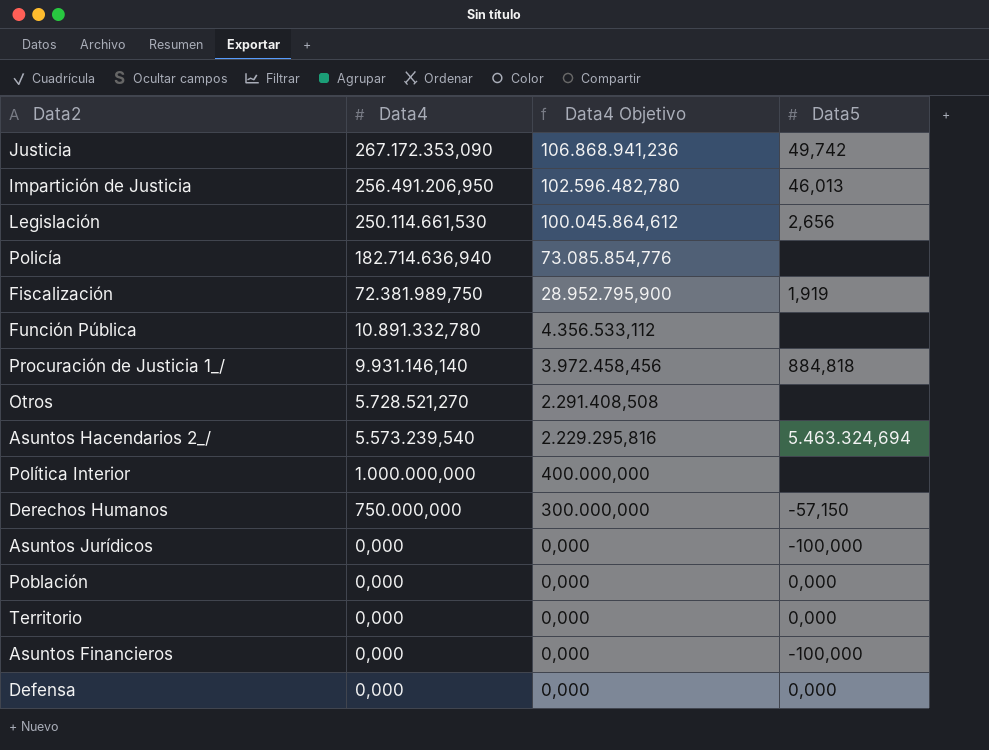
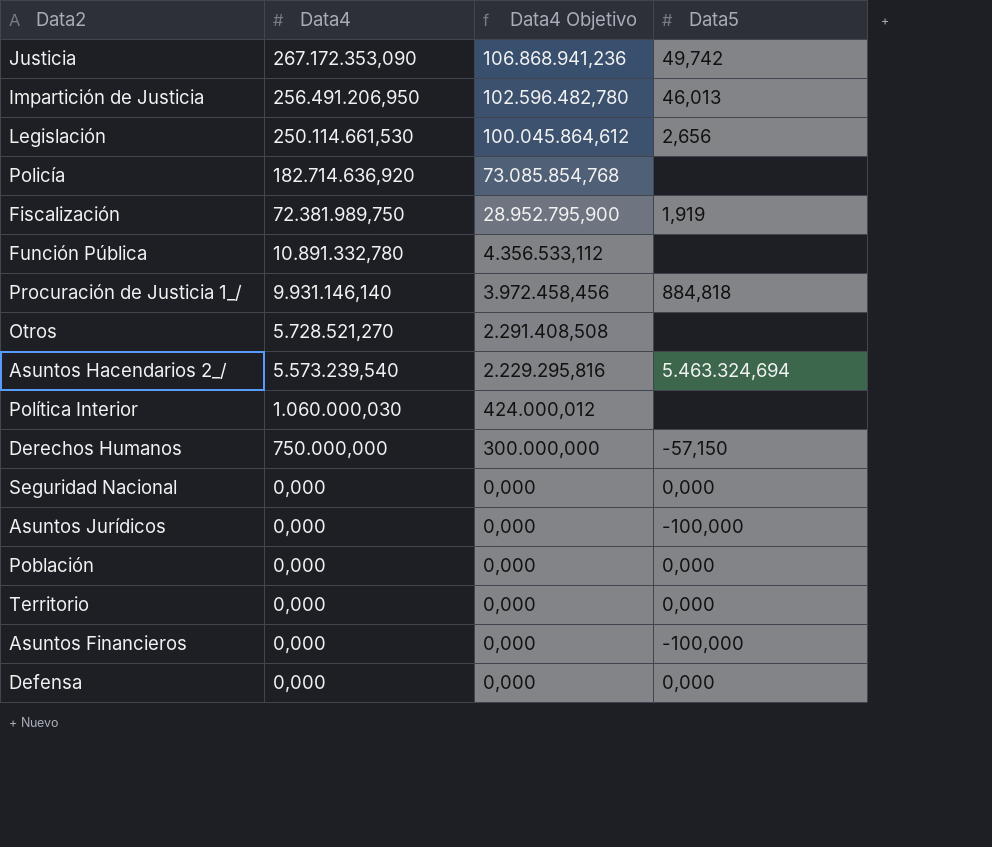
Policía | Data4: 182.714.636,940 -> 182.714.636,920
Policía | Data4 Objetivo: 73.085.854,776 -> 73.085.854,768
Política Interior | Data4: 1.000.000,000 -> 1.060.000,030
Política Interior | Data4 Objetivo: 400.000,000 -> 424.000,012
row Seguridad Nacional: none -> 0,000 | 0,000 | 0,000

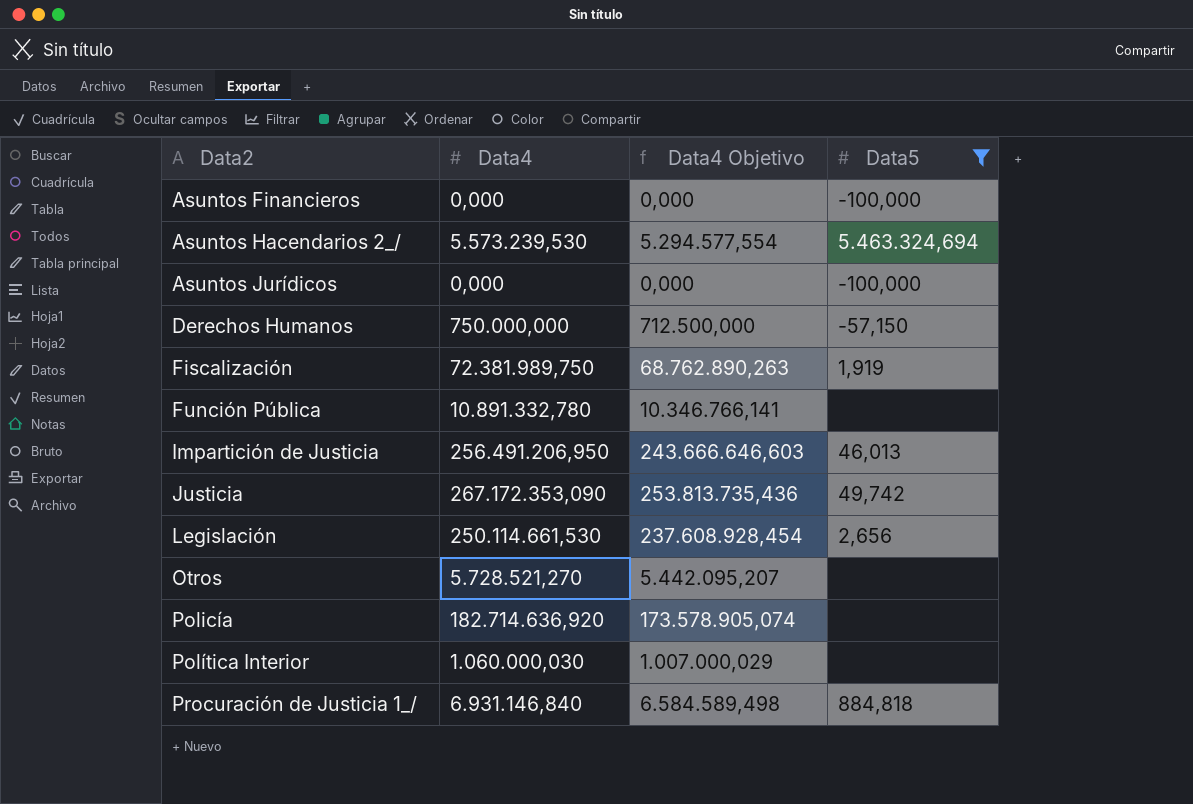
filter: none -> Data5 != 0,000
row order: Data4 descending -> Data2 ascending
column Data4 Objetivo | formula: [Data4] * 0,4 -> [Data4] * 0,95
Asuntos Hacendarios 2_/ | Data4: 5.573.239,540 -> 5.573.239,530
Procuración de Justicia 1_/ | Data4: 9.931.146,140 -> 6.931.146,840

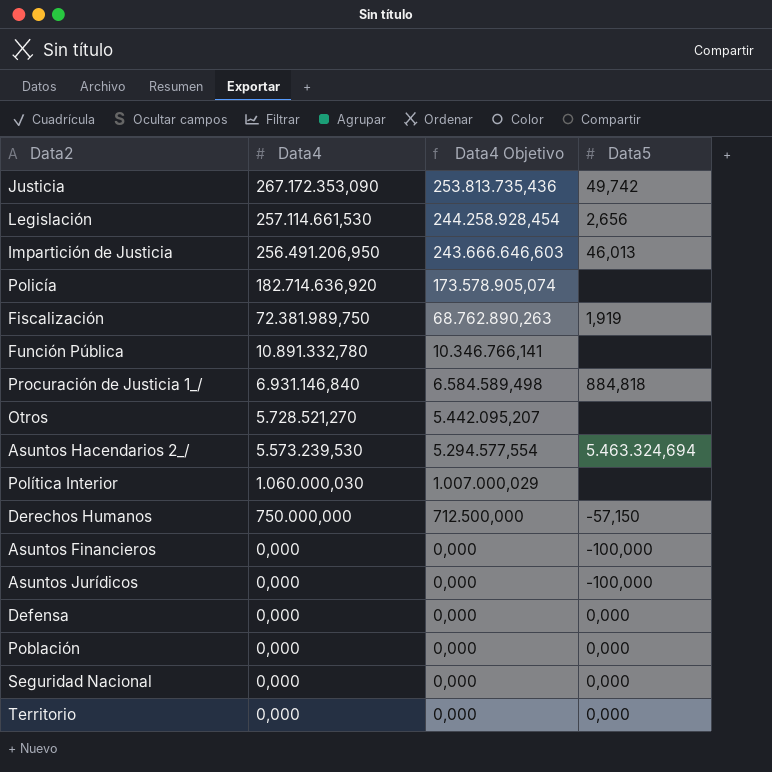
filter: Data5 != 0,000 -> none
row order: Data2 ascending -> Data4 descending
Legislación | Data4: 250.114.661,530 -> 257.114.661,530
Legislación | Data4 Objetivo: 237.608.928,454 -> 244.258.928,454

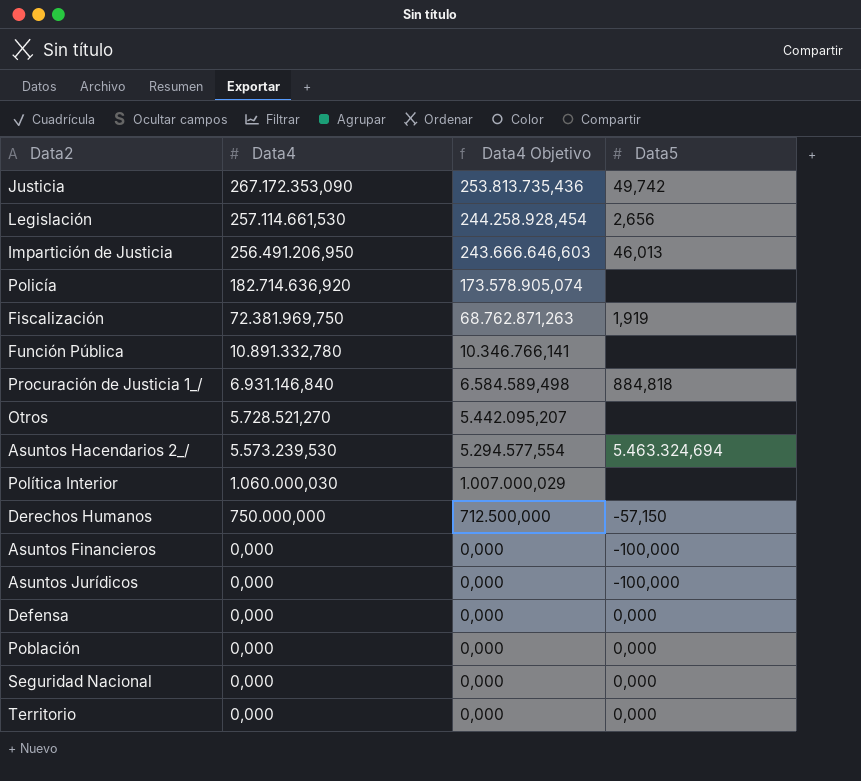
Fiscalización | Data4: 72.381.989,750 -> 72.381.969,750
Fiscalización | Data4 Objetivo: 68.762.890,263 -> 68.762.871,263

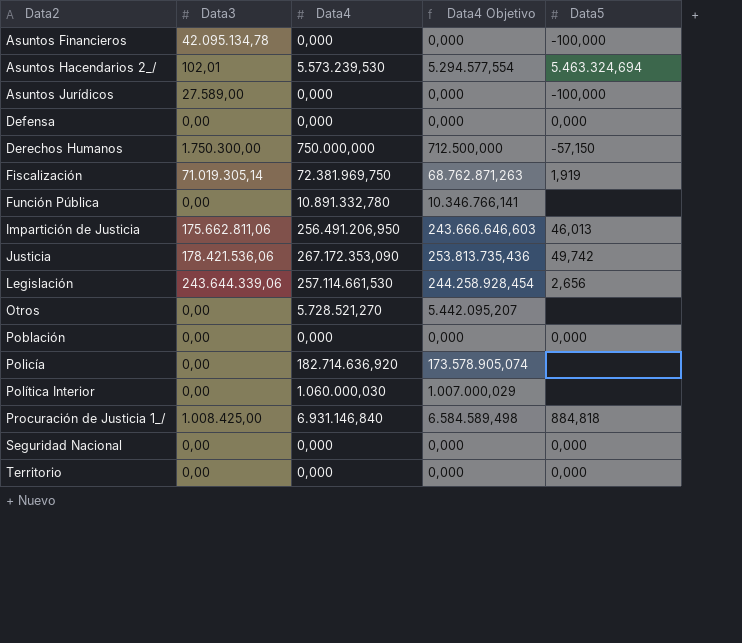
row order: Data4 descending -> Data2 ascending
column Data3 | position: none -> 2

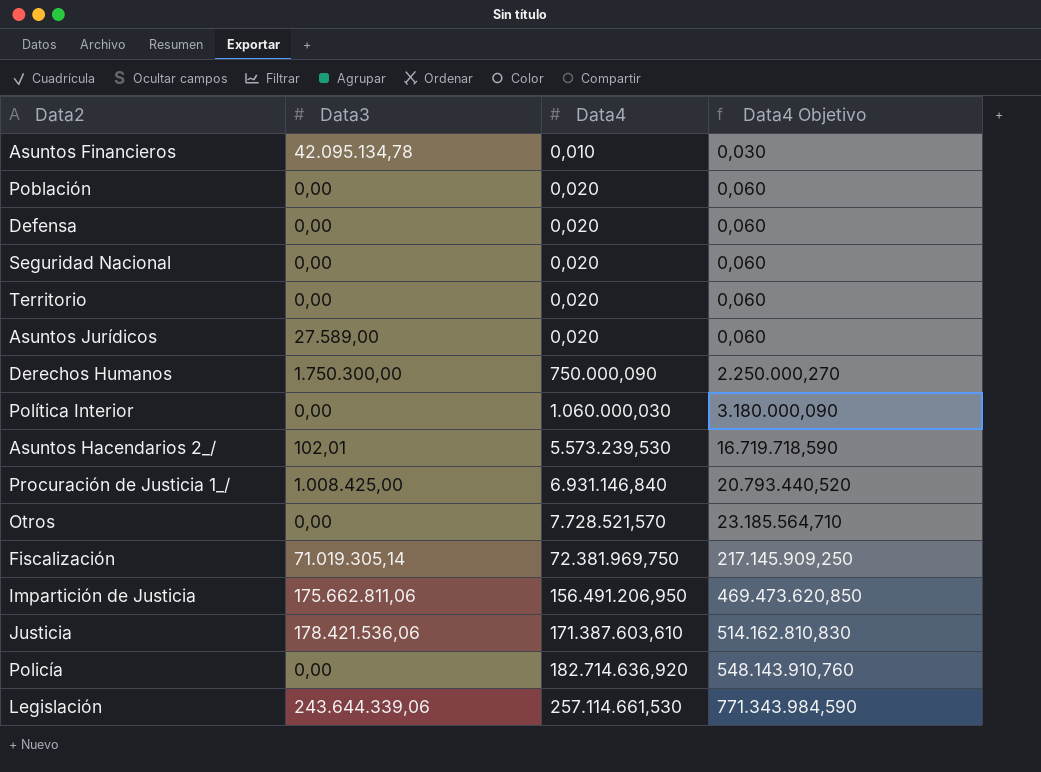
row order: Data2 ascending -> Data4 ascending
column Data5 | position: 5 -> none
column Data4 Objetivo | formula: [Data4] * 0,95 -> [Data4] * 3
row Función Pública: 0,00 | 10.891.332,780 | 10.346.766,141 | none -> none
Asuntos Financieros | Data4: 0,000 -> 0,010
Población | Data4: 0,000 -> 0,020
Defensa | Data4: 0,000 -> 0,020
Seguridad Nacional | Data4: 0,000 -> 0,020
Territorio | Data4: 0,000 -> 0,020
Asuntos Jurídicos | Data4: 0,000 -> 0,020
Derechos Humanos | Data4: 750.000,000 -> 750.000,090
Otros | Data4: 5.728.521,270 -> 7.728.521,570
Impartición de Justicia | Data4: 256.491.206,950 -> 156.491.206,950
Justicia | Data4: 267.172.353,090 -> 171.387.603,610

